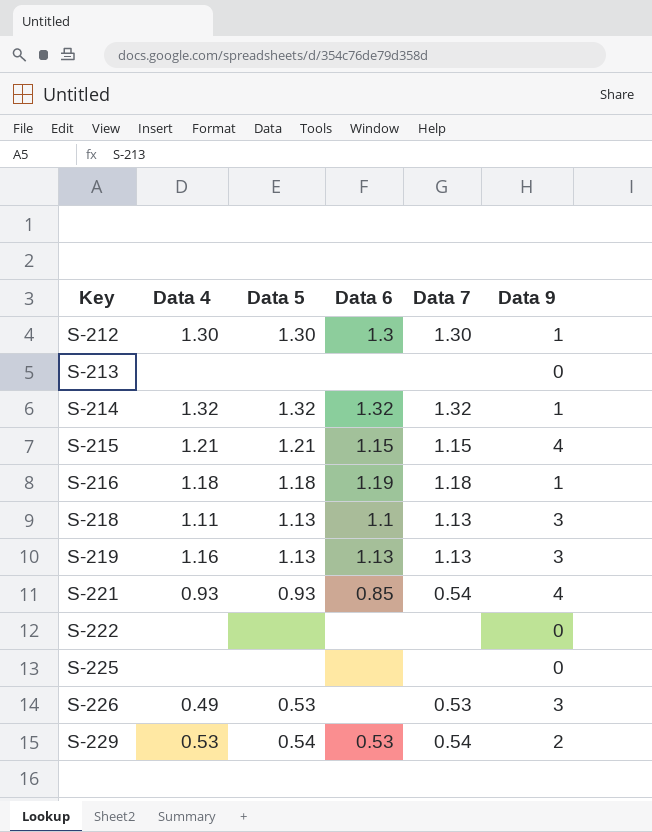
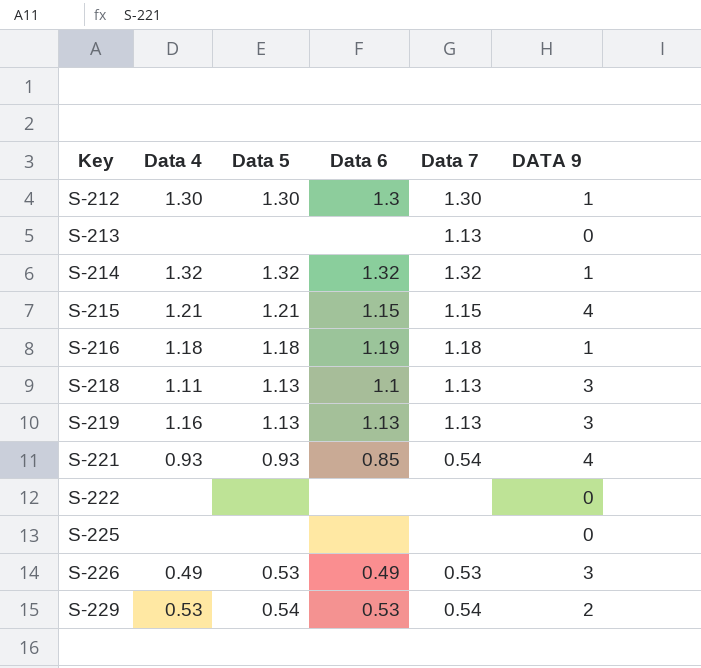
column name: Data 9 -> DATA 9
S-213 | Data 7: none -> 1.13
S-226 | Data 6: none -> 0.49

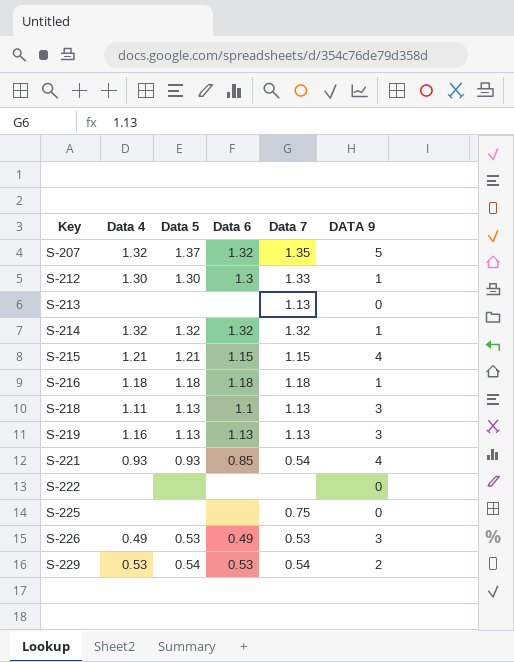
row S-207: none -> 1.32 | 1.37 | 1.32 | 1.35 | 5
S-212 | Data 7: 1.30 -> 1.33
S-216 | Data 6: 1.19 -> 1.18
S-225 | Data 7: none -> 0.75

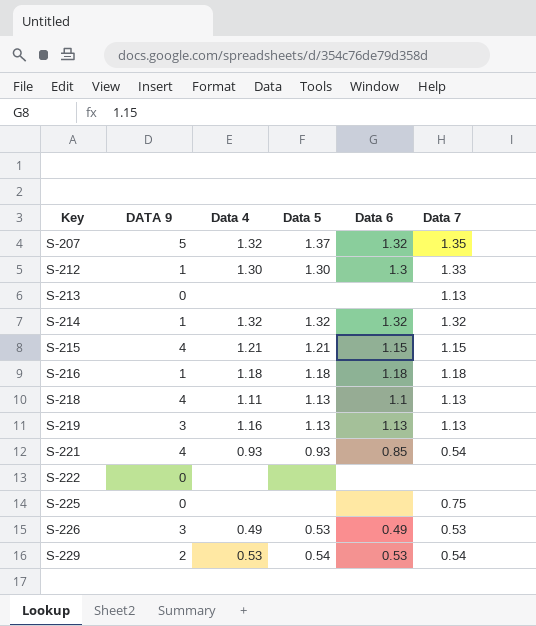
column DATA 9 | position: 6 -> 2
S-218 | DATA 9: 3 -> 4

